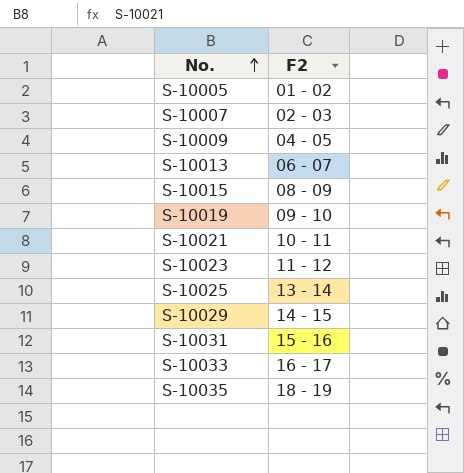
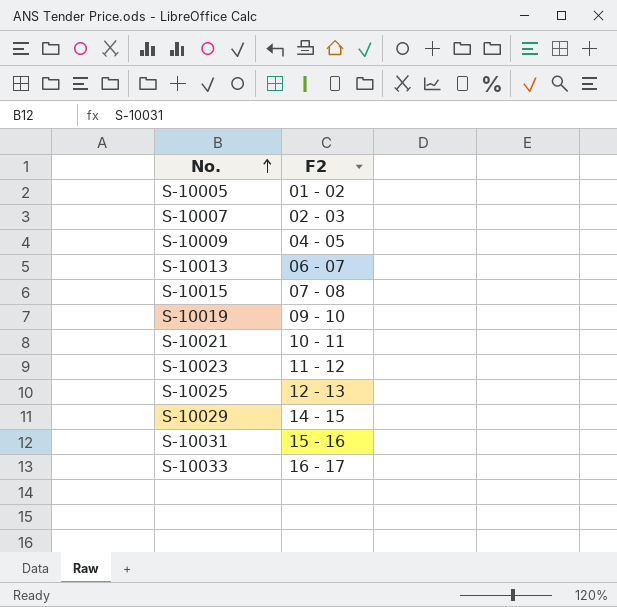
row S-10035: 18 - 19 -> none
S-10015 | F2: 08 - 09 -> 07 - 08
S-10025 | F2: 13 - 14 -> 12 - 13

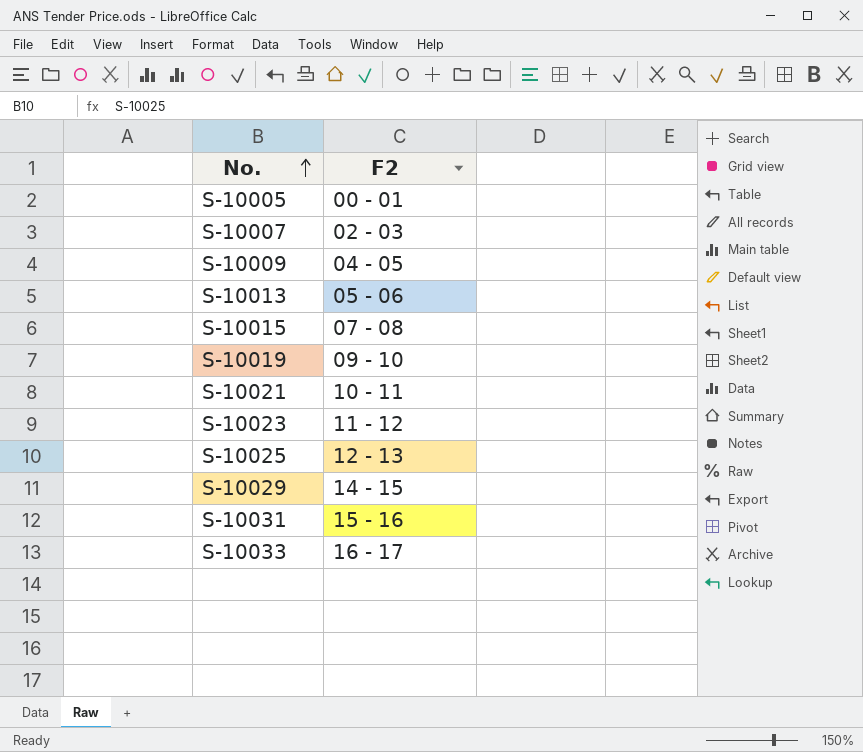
S-10005 | F2: 01 - 02 -> 00 - 01
S-10013 | F2: 06 - 07 -> 05 - 06

